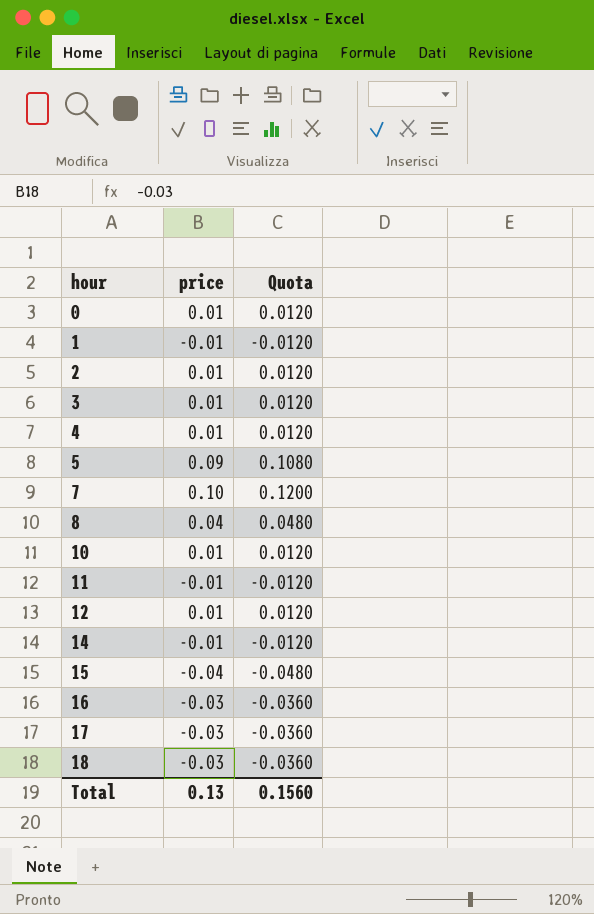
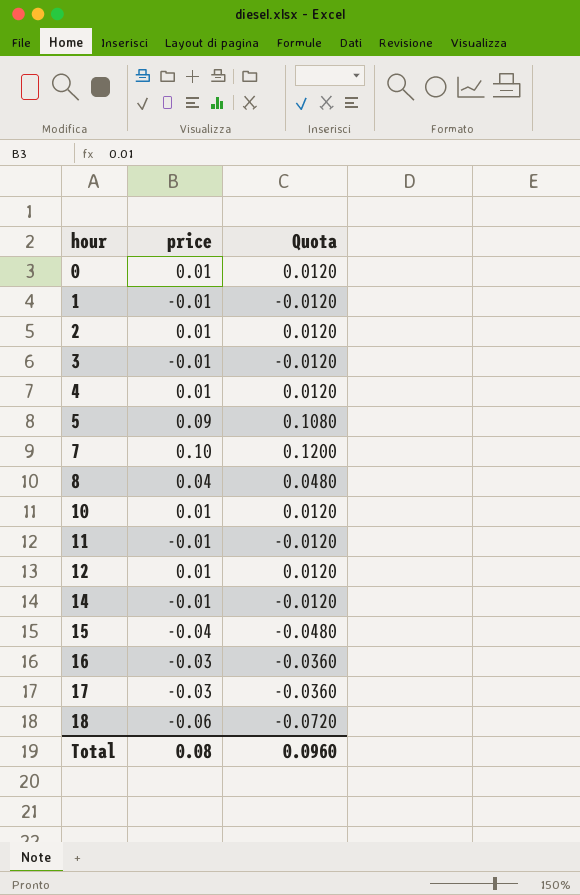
3 | price: 0.01 -> -0.01
3 | Quota: 0.0120 -> -0.0120
18 | price: -0.03 -> -0.06
18 | Quota: -0.0360 -> -0.0720
Total | price: 0.13 -> 0.08
Total | Quota: 0.1560 -> 0.0960

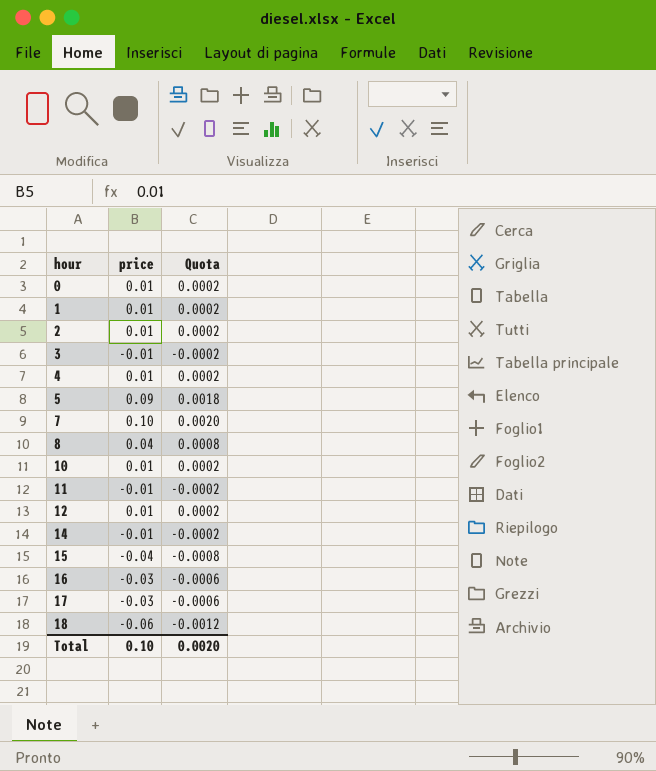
column Quota | formula: [price] * 1.2 -> [price] * 0.02
1 | price: -0.01 -> 0.01
Total | price: 0.08 -> 0.10
Total | Quota: 0.0960 -> 0.0020

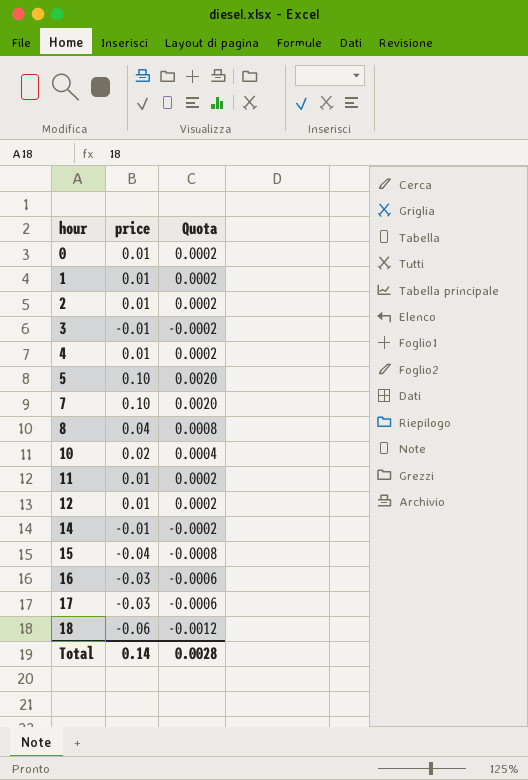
5 | price: 0.09 -> 0.10
5 | Quota: 0.0018 -> 0.0020
10 | price: 0.01 -> 0.02
10 | Quota: 0.0002 -> 0.0004
11 | price: -0.01 -> 0.01
11 | Quota: -0.0002 -> 0.0002
Total | price: 0.10 -> 0.14
Total | Quota: 0.0020 -> 0.0028

